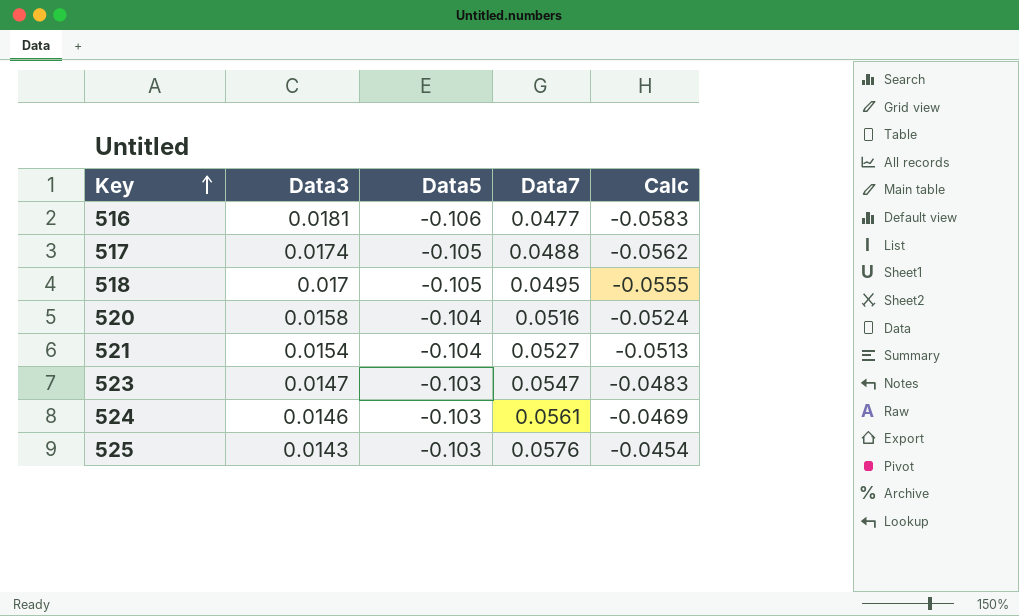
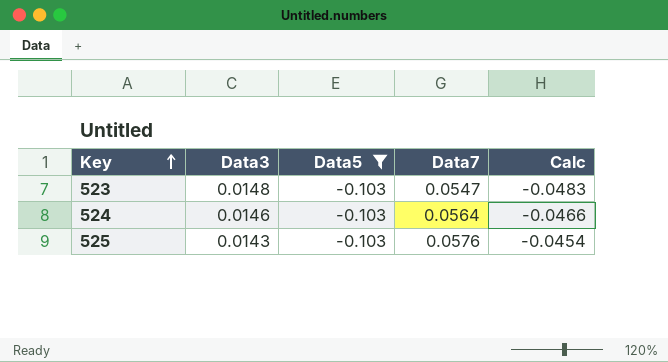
filter: none -> Data5 = -0.103
523 | Data3: 0.0147 -> 0.0148
524 | Data7: 0.0561 -> 0.0564
524 | Calc: -0.0469 -> -0.0466

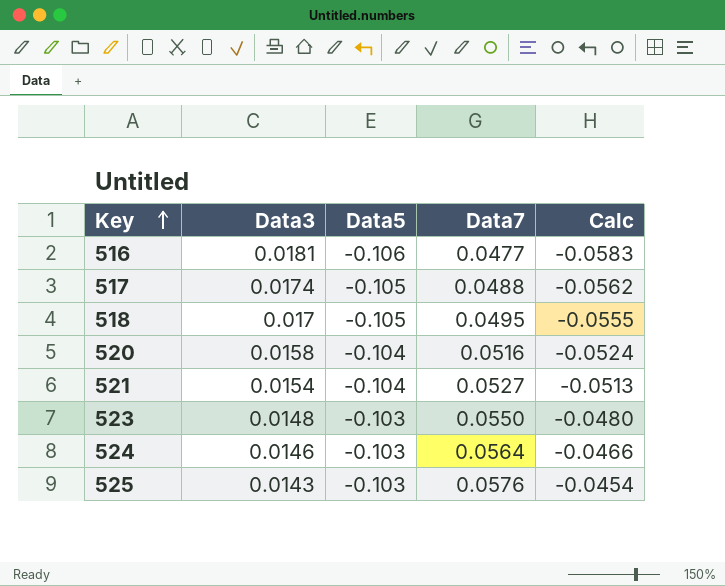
filter: Data5 = -0.103 -> none
523 | Data7: 0.0547 -> 0.0550
523 | Calc: -0.0483 -> -0.0480

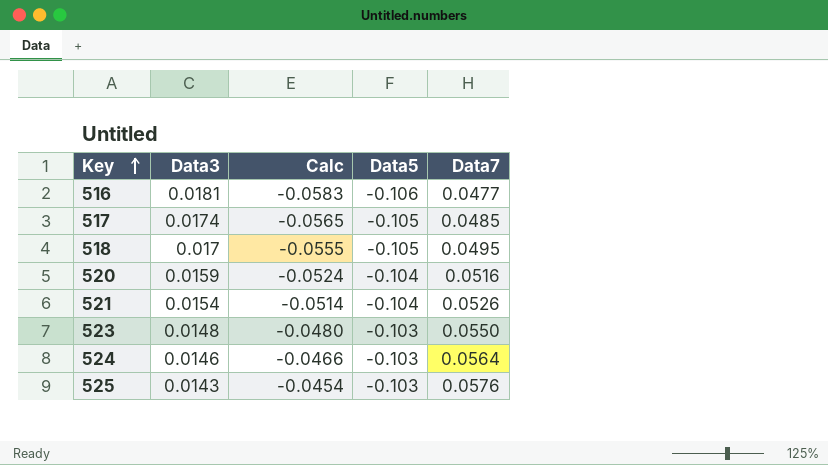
column Calc | position: 5 -> 3
517 | Calc: -0.0562 -> -0.0565
517 | Data7: 0.0488 -> 0.0485
520 | Data3: 0.0158 -> 0.0159
521 | Calc: -0.0513 -> -0.0514
521 | Data7: 0.0527 -> 0.0526

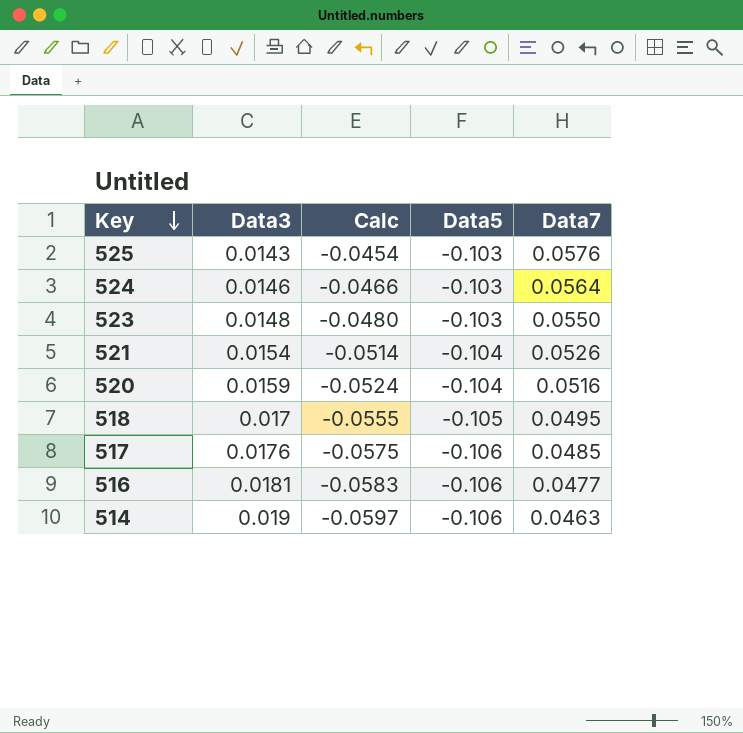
row order: Key ascending -> Key descending
517 | Data3: 0.0174 -> 0.0176
517 | Calc: -0.0565 -> -0.0575
517 | Data5: -0.105 -> -0.106
row 514: none -> 0.019 | -0.0597 | -0.106 | 0.0463

